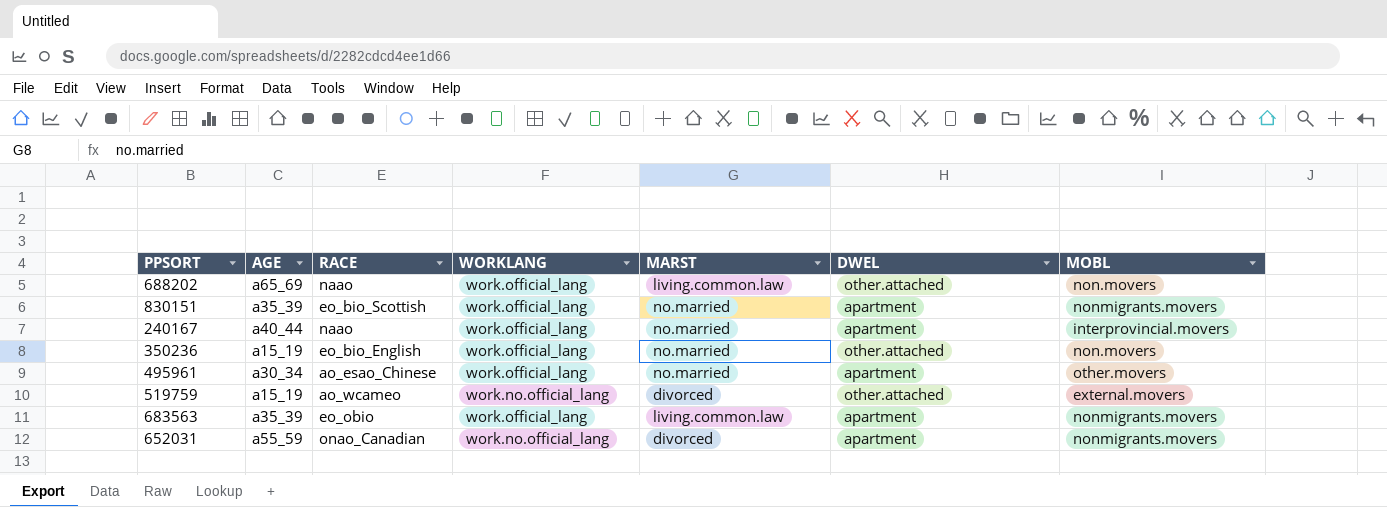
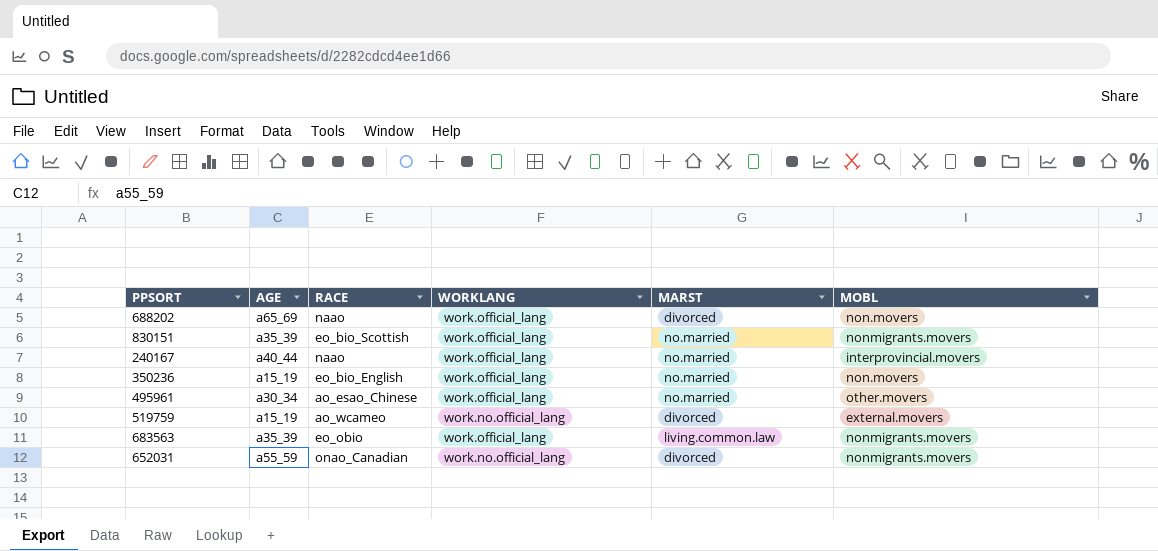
column DWEL | position: 6 -> none
688202 | MARST: living.common.law -> divorced

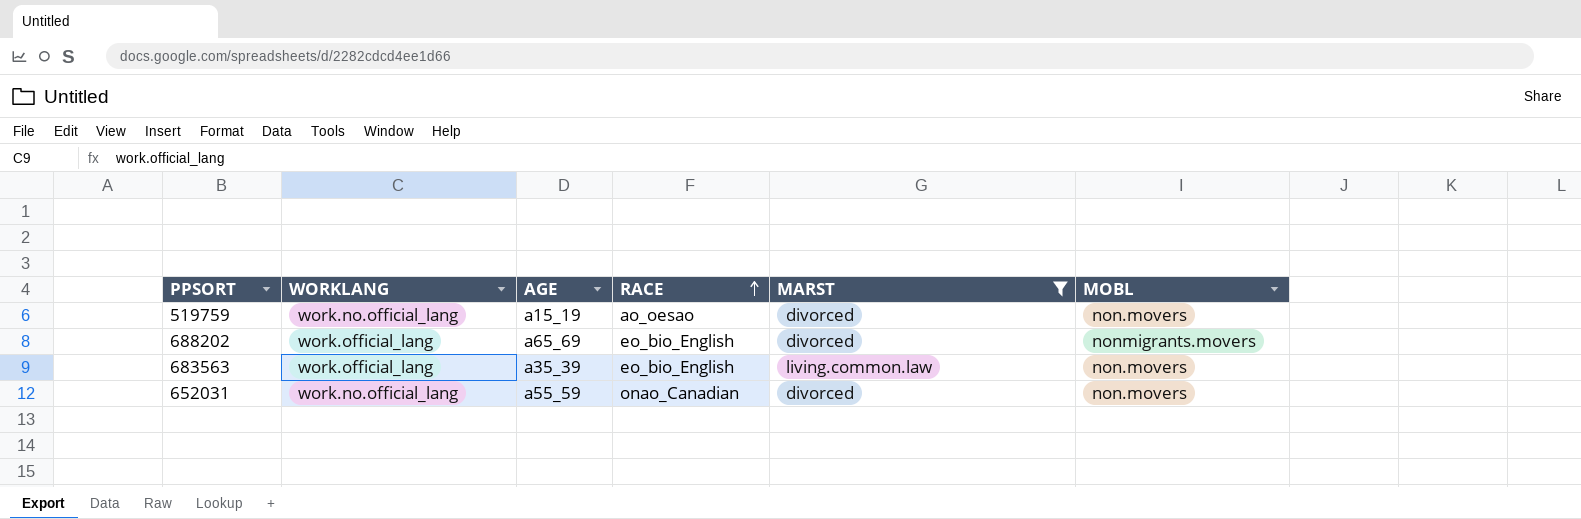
filter: none -> MARST != no.married
row order: none -> RACE ascending
column WORKLANG | position: 4 -> 2
519759 | RACE: ao_wcameo -> ao_oesao
519759 | MOBL: external.movers -> non.movers
688202 | RACE: naao -> eo_bio_English
688202 | MOBL: non.movers -> nonmigrants.movers
683563 | RACE: eo_obio -> eo_bio_English
683563 | MOBL: nonmigrants.movers -> non.movers
652031 | MOBL: nonmigrants.movers -> non.movers

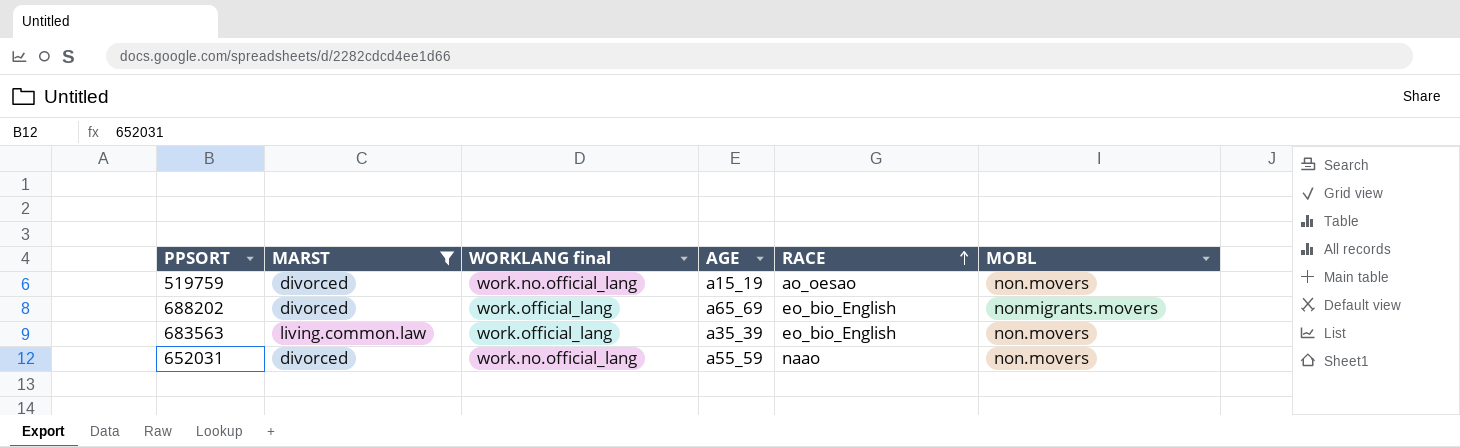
column MARST | position: 5 -> 2
column name: WORKLANG -> WORKLANG final
652031 | RACE: onao_Canadian -> naao

